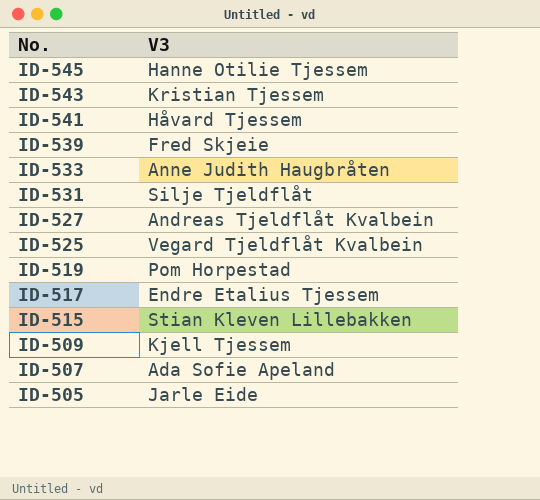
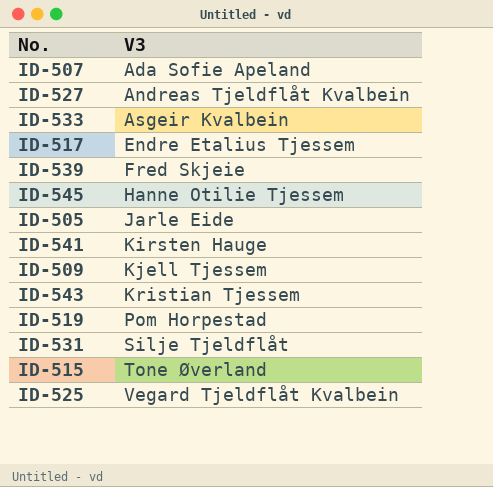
row order: No. descending -> V3 ascending
ID-533 | V3: Anne Judith Haugbråten -> Asgeir Kvalbein
ID-541 | V3: Håvard Tjessem -> Kirsten Hauge
ID-515 | V3: Stian Kleven Lillebakken -> Tone Øverland

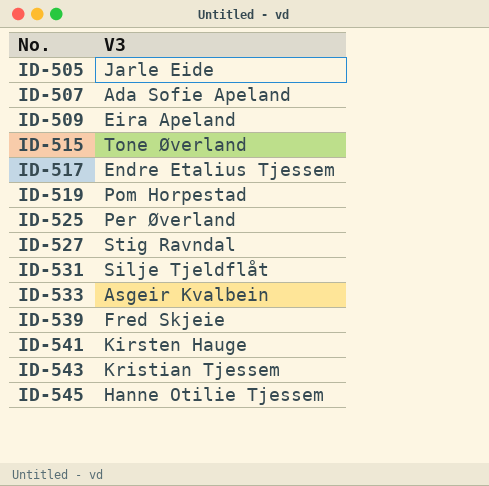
row order: V3 ascending -> No. ascending
ID-509 | V3: Kjell Tjessem -> Eira Apeland
ID-525 | V3: Vegard Tjeldflåt Kvalbein -> Per Øverland
ID-527 | V3: Andreas Tjeldflåt Kvalbein -> Stig Ravndal

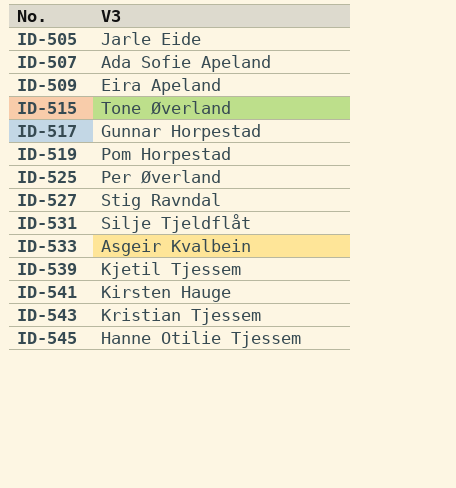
ID-517 | V3: Endre Etalius Tjessem -> Gunnar Horpestad
ID-539 | V3: Fred Skjeie -> Kjetil Tjessem

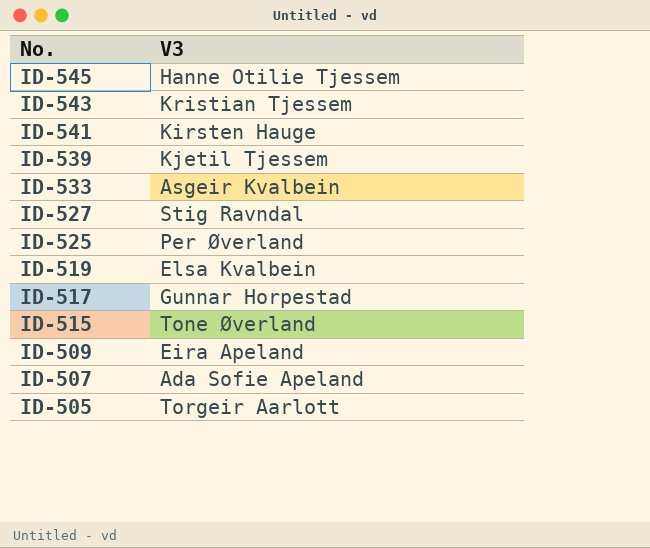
row order: No. ascending -> No. descending
row ID-531: Silje Tjeldflåt -> none
ID-519 | V3: Pom Horpestad -> Elsa Kvalbein
ID-505 | V3: Jarle Eide -> Torgeir Aarlott

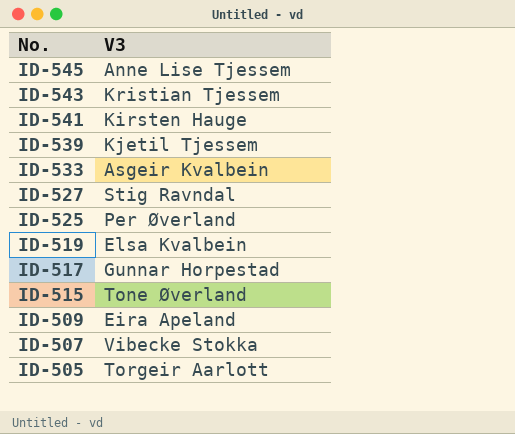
ID-545 | V3: Hanne Otilie Tjessem -> Anne Lise Tjessem
ID-507 | V3: Ada Sofie Apeland -> Vibecke Stokka

